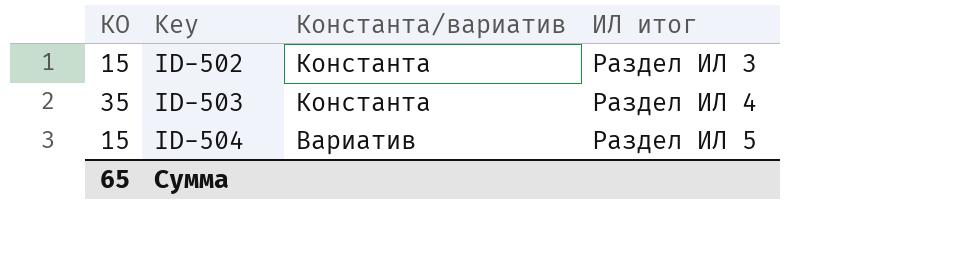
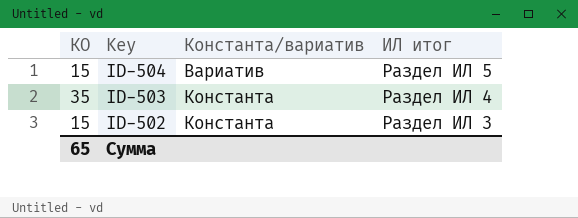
row order: Key ascending -> Key descending

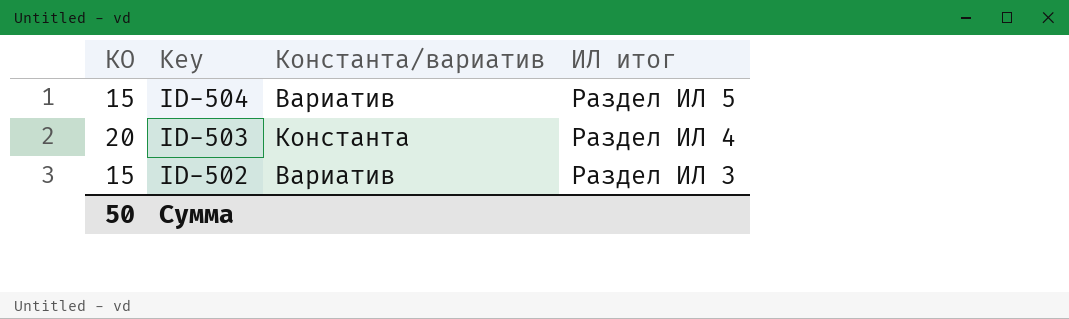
ID-503 | КО: 35 -> 20
ID-502 | Константа/вариатив: Константа -> Вариатив
Сумма | КО: 65 -> 50

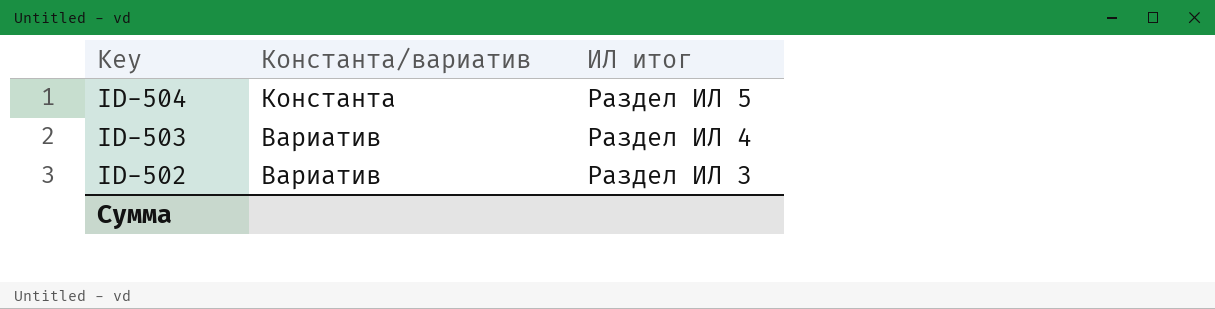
column КО | position: 1 -> none
ID-504 | Константа/вариатив: Вариатив -> Константа
ID-503 | Константа/вариатив: Константа -> Вариатив

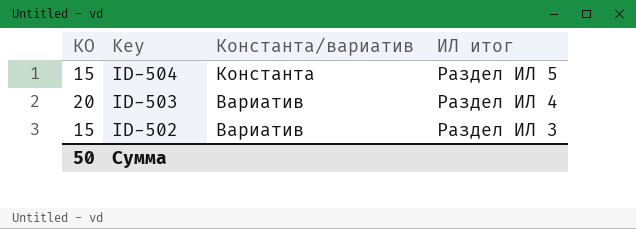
column КО | position: none -> 1

